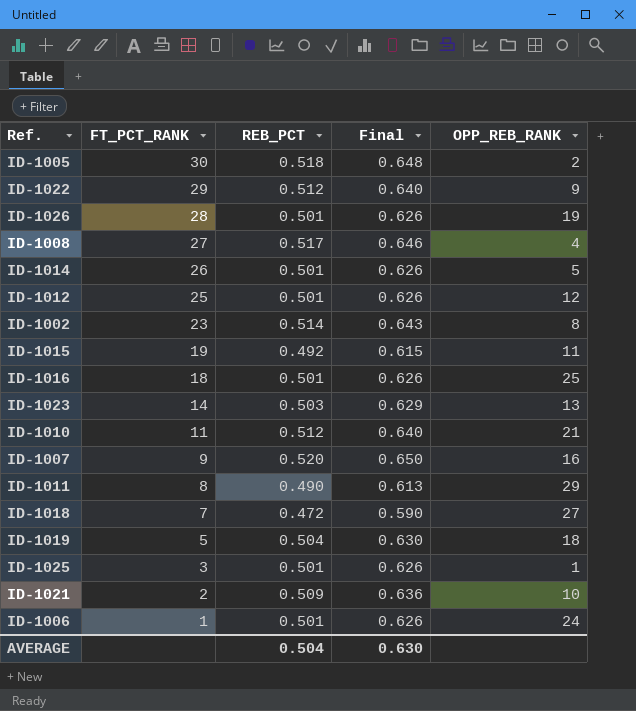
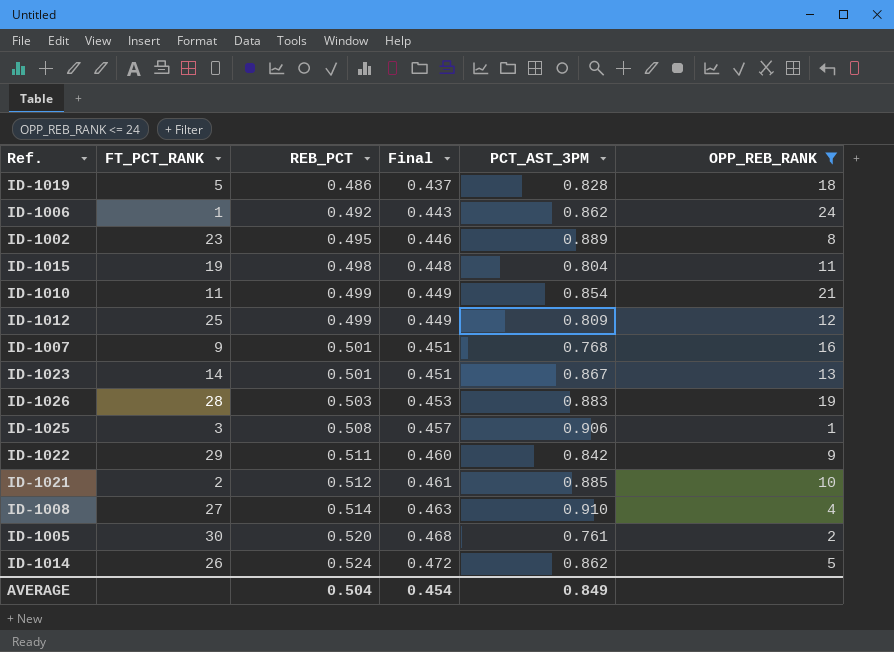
filter: none -> OPP_REB_RANK <= 24
row order: FT_PCT_RANK descending -> REB_PCT ascending
column Final | formula: [REB_PCT] * 1.25 -> [REB_PCT] * 0.9
column PCT_AST_3PM | position: none -> 5
ID-1019 | REB_PCT: 0.504 -> 0.486
ID-1006 | REB_PCT: 0.501 -> 0.492
ID-1002 | REB_PCT: 0.514 -> 0.495
ID-1015 | REB_PCT: 0.492 -> 0.498
ID-1010 | REB_PCT: 0.512 -> 0.499
ID-1012 | REB_PCT: 0.501 -> 0.499
ID-1007 | REB_PCT: 0.520 -> 0.501
ID-1023 | REB_PCT: 0.503 -> 0.501
ID-1026 | REB_PCT: 0.501 -> 0.503
ID-1025 | REB_PCT: 0.501 -> 0.508
ID-1022 | REB_PCT: 0.512 -> 0.511
ID-1021 | REB_PCT: 0.509 -> 0.512
ID-1008 | REB_PCT: 0.517 -> 0.514
ID-1005 | REB_PCT: 0.518 -> 0.520
ID-1014 | REB_PCT: 0.501 -> 0.524
AVERAGE | Final: 0.630 -> 0.454

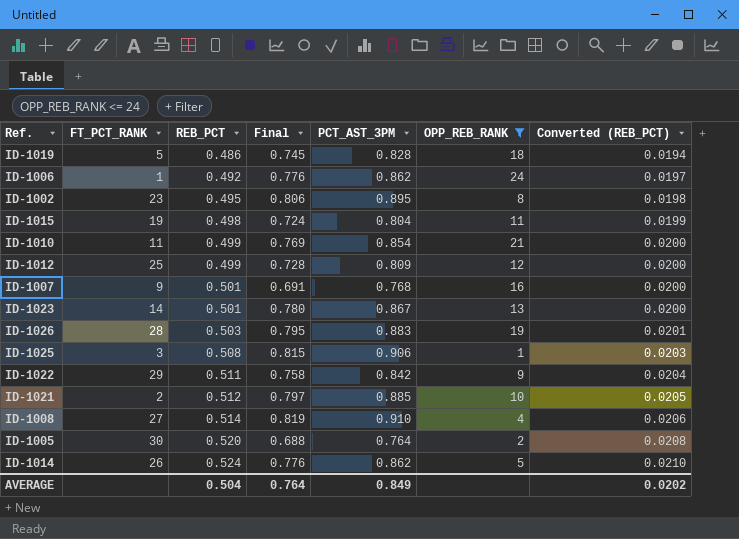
column Final | formula: [REB_PCT] * 0.9 -> [PCT_AST_3PM] * 0.9
column Converted (REB_PCT) | formula: none -> [REB_PCT] * 0.04
ID-1002 | PCT_AST_3PM: 0.889 -> 0.895
ID-1005 | PCT_AST_3PM: 0.761 -> 0.764
AVERAGE | Final: 0.454 -> 0.764

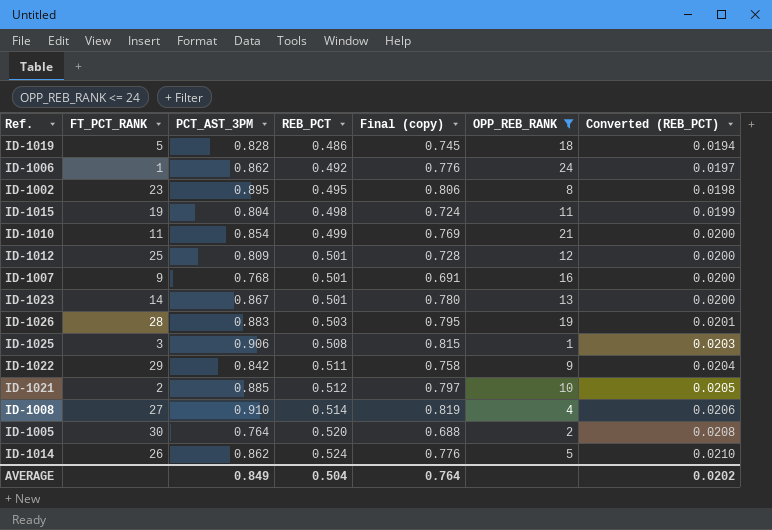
column PCT_AST_3PM | position: 5 -> 3
column name: Final -> Final (copy)
ID-1012 | REB_PCT: 0.499 -> 0.501

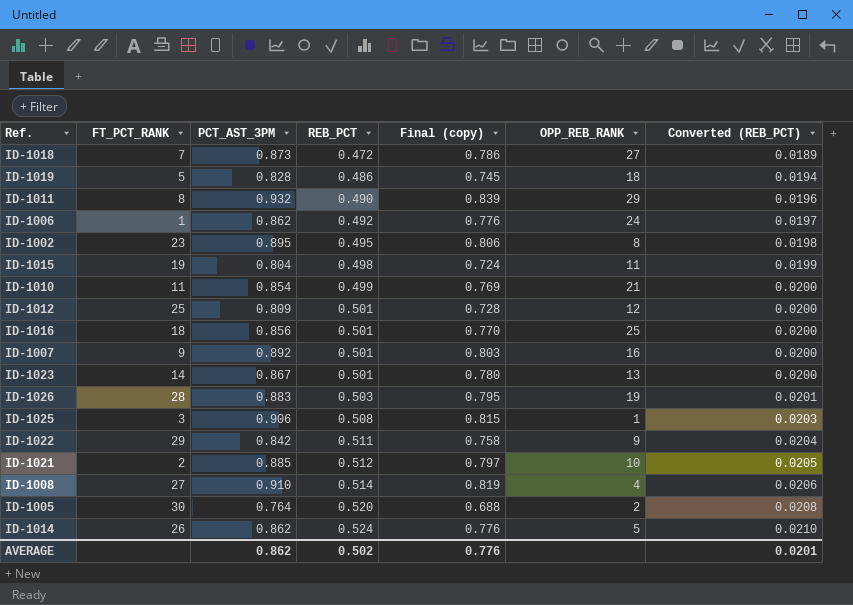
filter: OPP_REB_RANK <= 24 -> none
ID-1007 | PCT_AST_3PM: 0.768 -> 0.892
ID-1007 | Final (copy): 0.691 -> 0.803
AVERAGE | PCT_AST_3PM: 0.849 -> 0.862
AVERAGE | REB_PCT: 0.504 -> 0.502
AVERAGE | Final (copy): 0.764 -> 0.776
AVERAGE | Converted (REB_PCT): 0.0202 -> 0.0201

